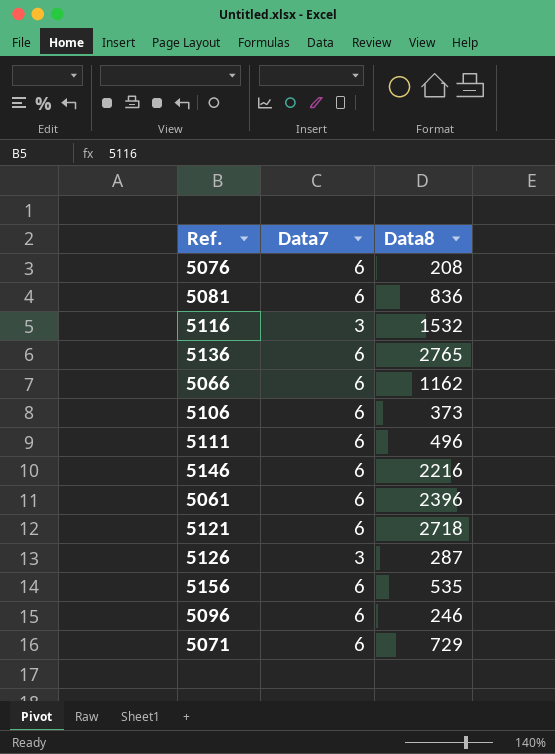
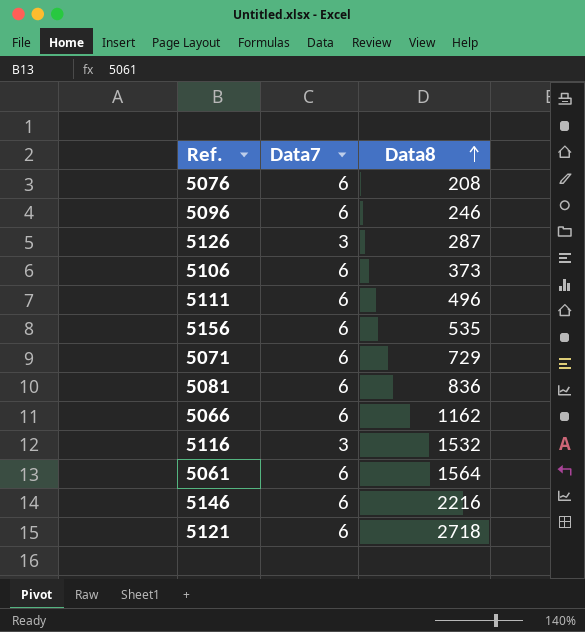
row order: none -> Data8 ascending
row 5136: 6 | 2765 -> none
5061 | Data8: 2396 -> 1564

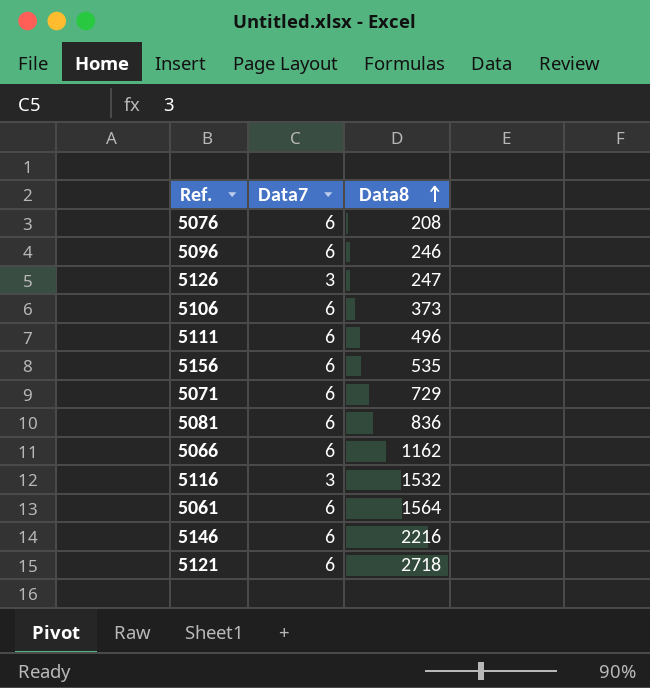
5126 | Data8: 287 -> 247

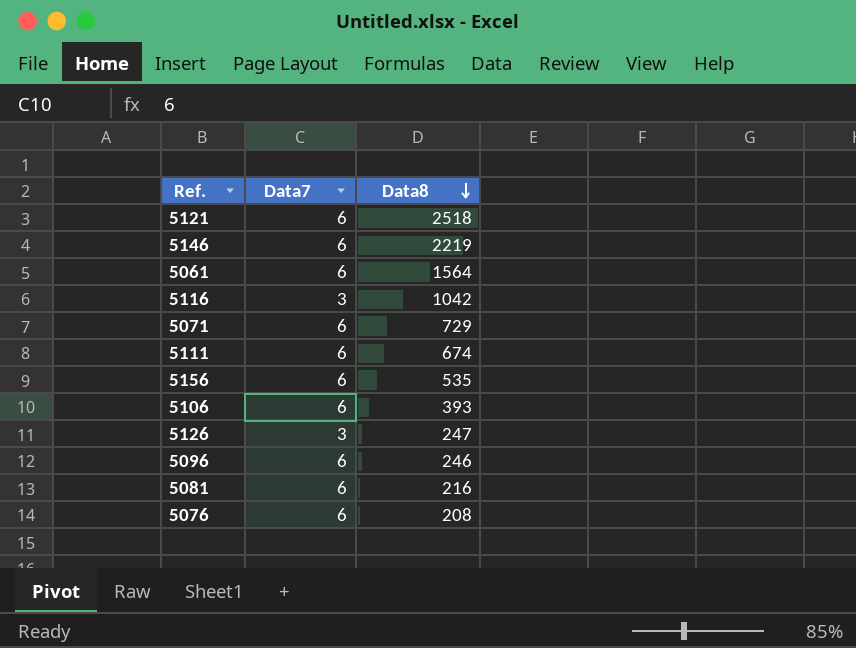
row order: Data8 ascending -> Data8 descending
row 5066: 6 | 1162 -> none
5121 | Data8: 2718 -> 2518
5146 | Data8: 2216 -> 2219
5116 | Data8: 1532 -> 1042
5111 | Data8: 496 -> 674
5106 | Data8: 373 -> 393
5081 | Data8: 836 -> 216

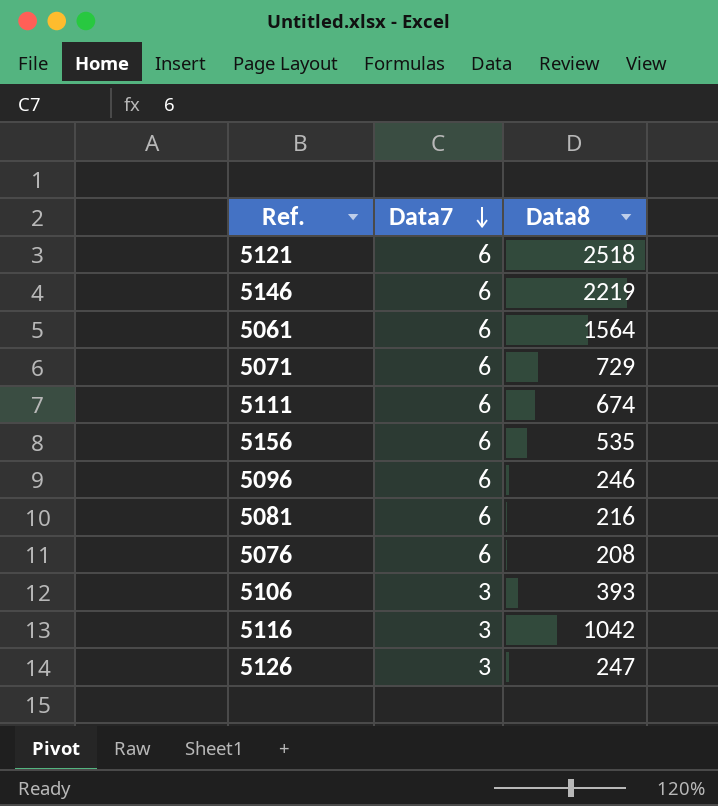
row order: Data8 descending -> Data7 descending
5106 | Data7: 6 -> 3

